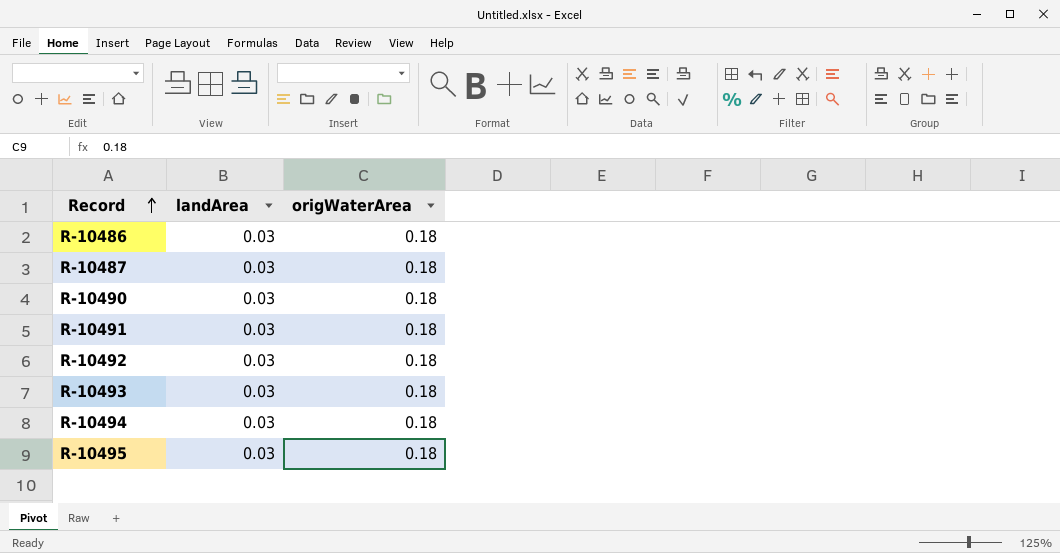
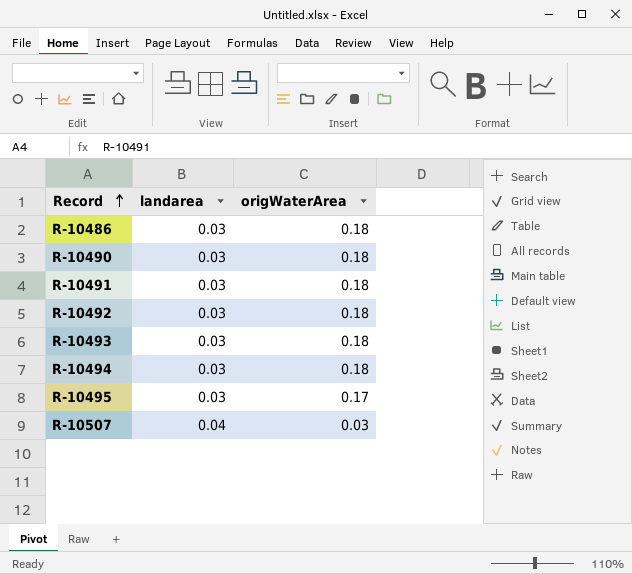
column name: landArea -> landarea
row R-10487: 0.03 | 0.18 -> none
R-10495 | origWaterArea: 0.18 -> 0.17
row R-10507: none -> 0.04 | 0.03

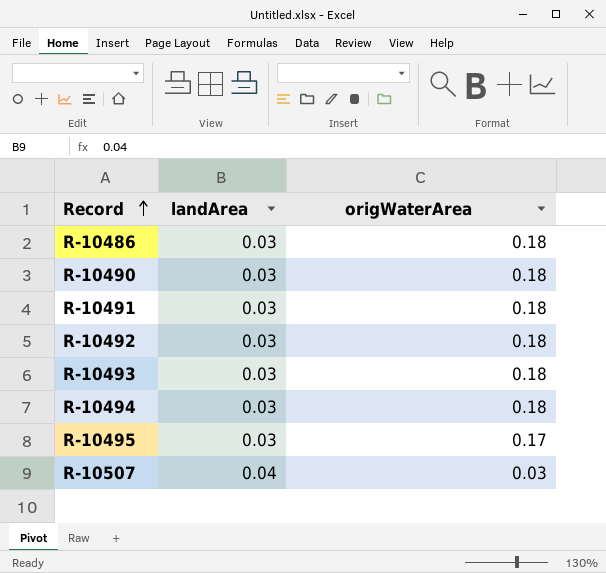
column name: landarea -> landArea

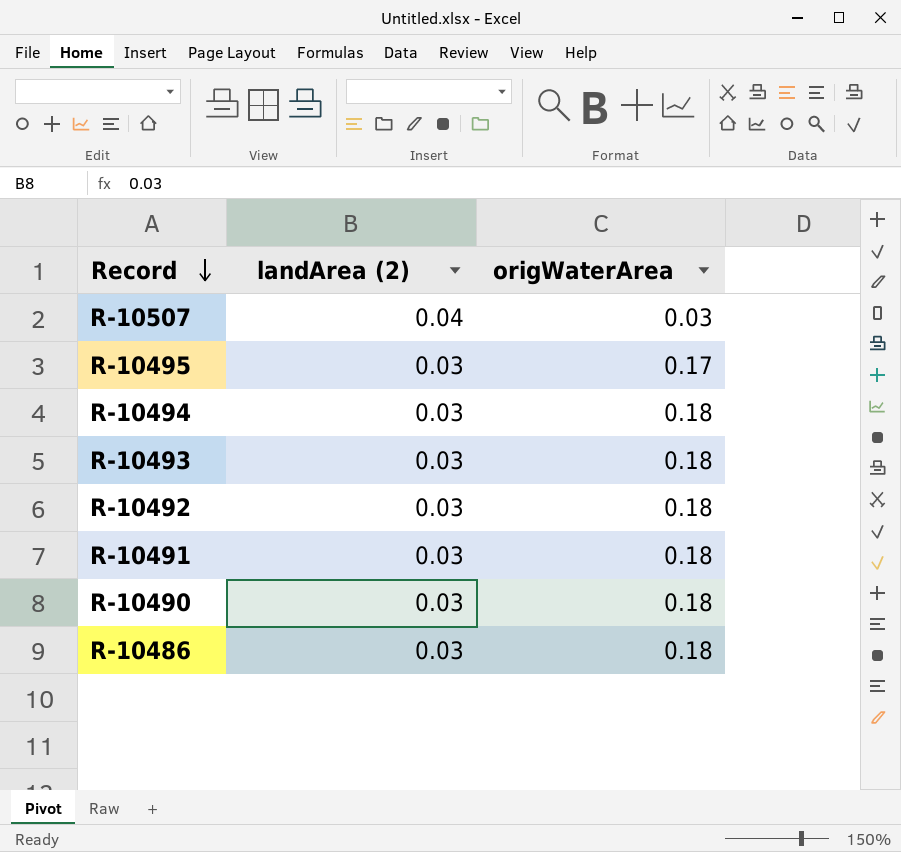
row order: Record ascending -> Record descending
column name: landArea -> landArea (2)

